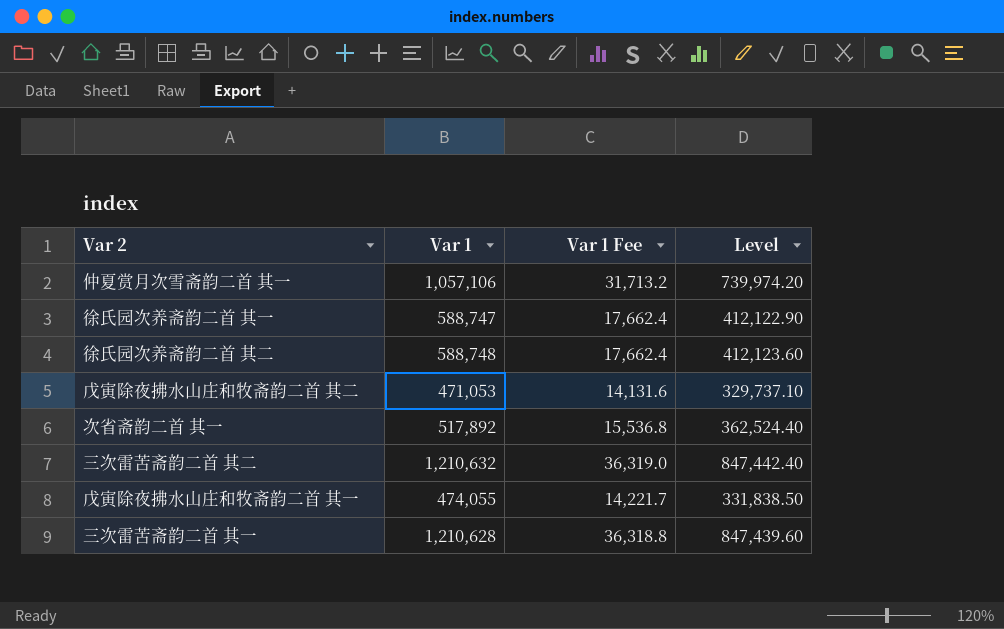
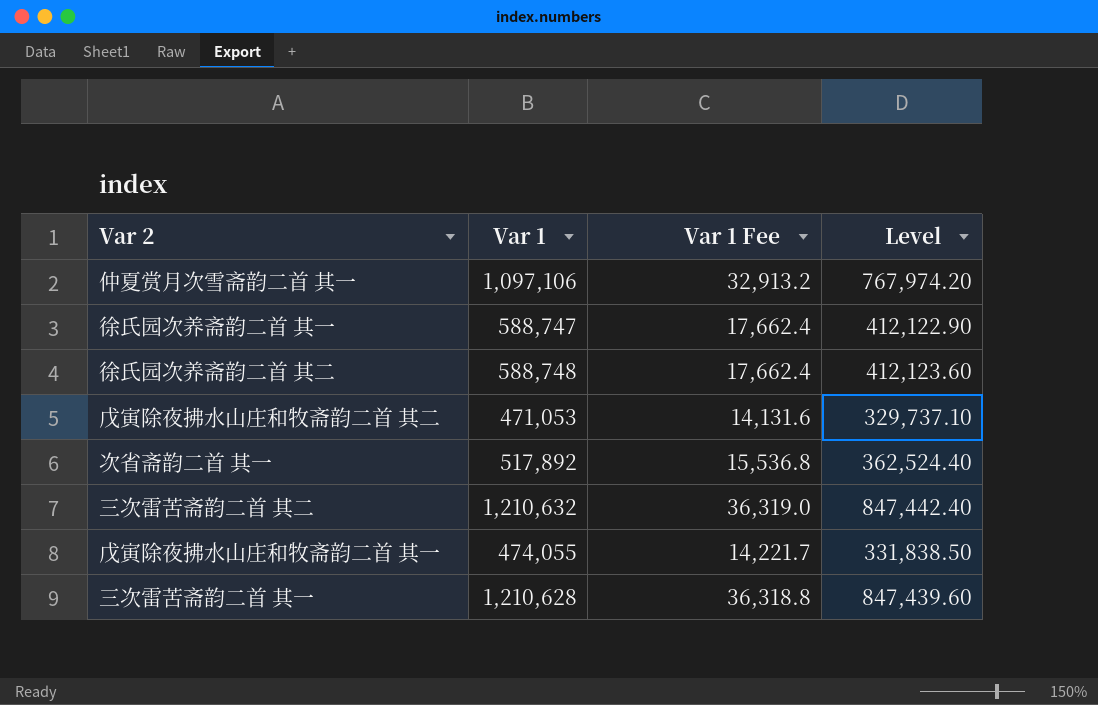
仲夏赏月次雪斋韵二首 其一 | Var 1: 1,057,106 -> 1,097,106
仲夏赏月次雪斋韵二首 其一 | Var 1 Fee: 31,713.2 -> 32,913.2
仲夏赏月次雪斋韵二首 其一 | Level: 739,974.20 -> 767,974.20

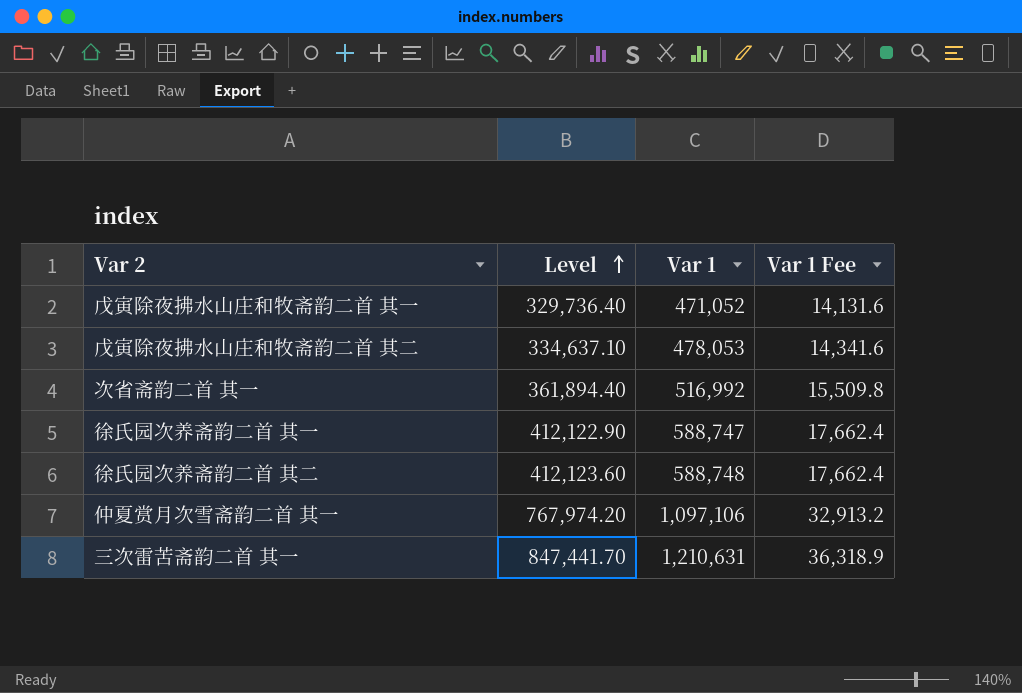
row order: none -> Level ascending
column Level | position: 4 -> 2
row 三次雷苦斋韵二首 其二: 1,210,632 | 36,319.0 | 847,442.40 -> none
戊寅除夜拂水山庄和牧斋韵二首 其一 | Level: 331,838.50 -> 329,736.40
戊寅除夜拂水山庄和牧斋韵二首 其一 | Var 1: 474,055 -> 471,052
戊寅除夜拂水山庄和牧斋韵二首 其一 | Var 1 Fee: 14,221.7 -> 14,131.6
戊寅除夜拂水山庄和牧斋韵二首 其二 | Level: 329,737.10 -> 334,637.10
戊寅除夜拂水山庄和牧斋韵二首 其二 | Var 1: 471,053 -> 478,053
戊寅除夜拂水山庄和牧斋韵二首 其二 | Var 1 Fee: 14,131.6 -> 14,341.6
次省斋韵二首 其一 | Level: 362,524.40 -> 361,894.40
次省斋韵二首 其一 | Var 1: 517,892 -> 516,992
次省斋韵二首 其一 | Var 1 Fee: 15,536.8 -> 15,509.8
三次雷苦斋韵二首 其一 | Level: 847,439.60 -> 847,441.70
三次雷苦斋韵二首 其一 | Var 1: 1,210,628 -> 1,210,631
三次雷苦斋韵二首 其一 | Var 1 Fee: 36,318.8 -> 36,318.9

